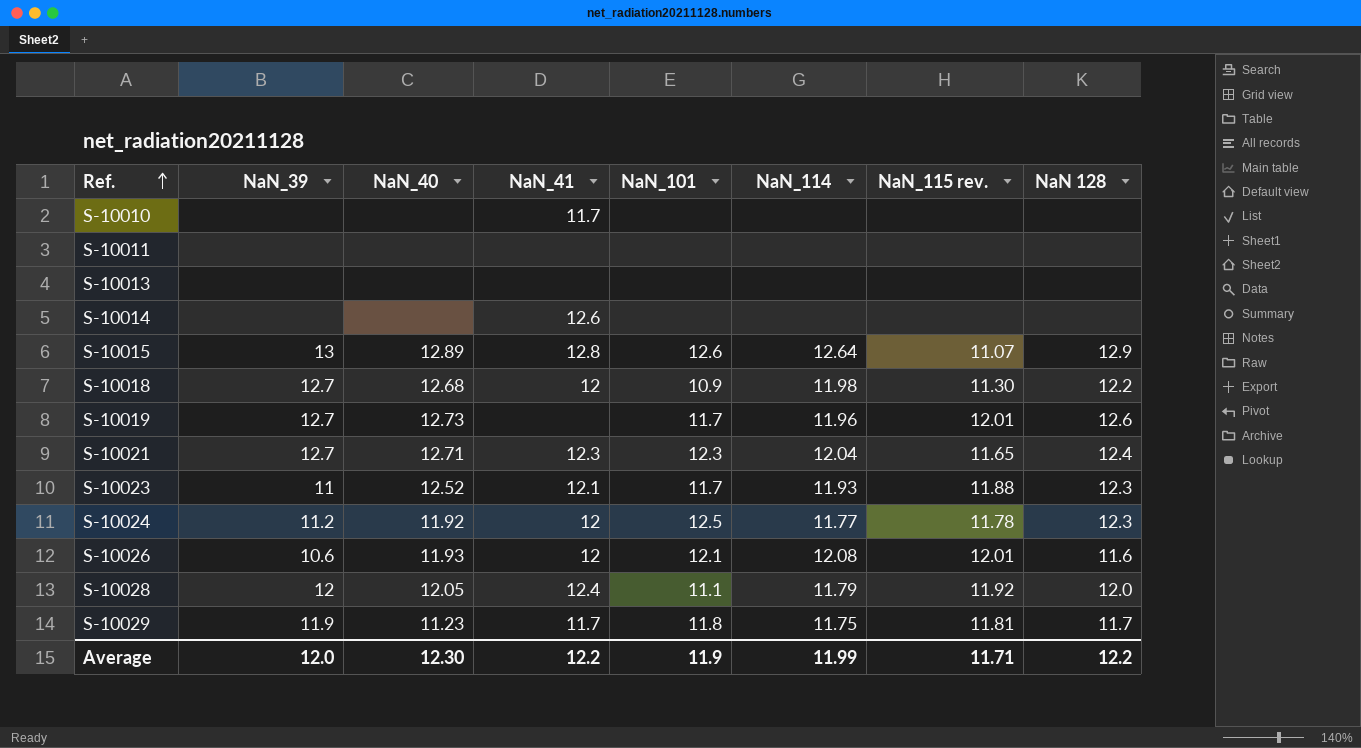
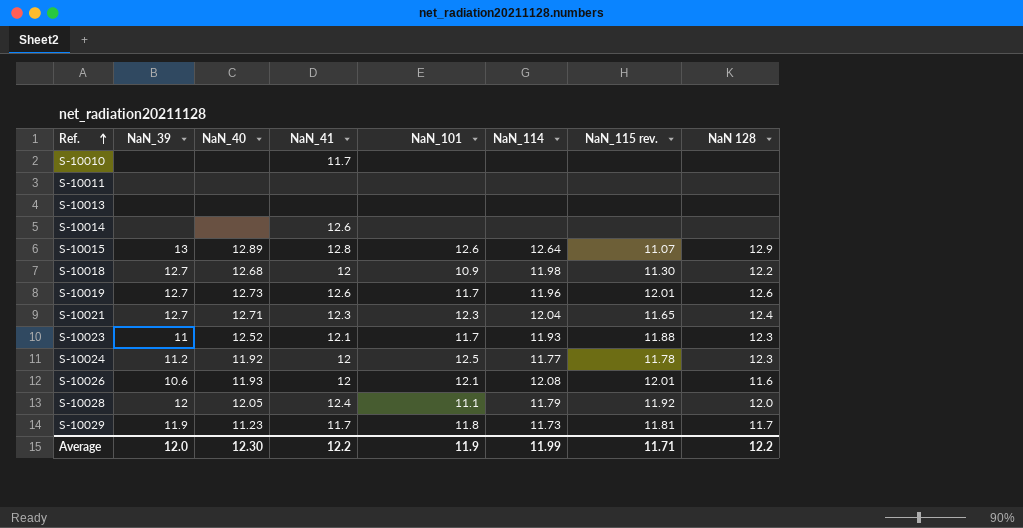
S-10019 | NaN_41: none -> 12.6
S-10029 | NaN_114: 11.75 -> 11.73

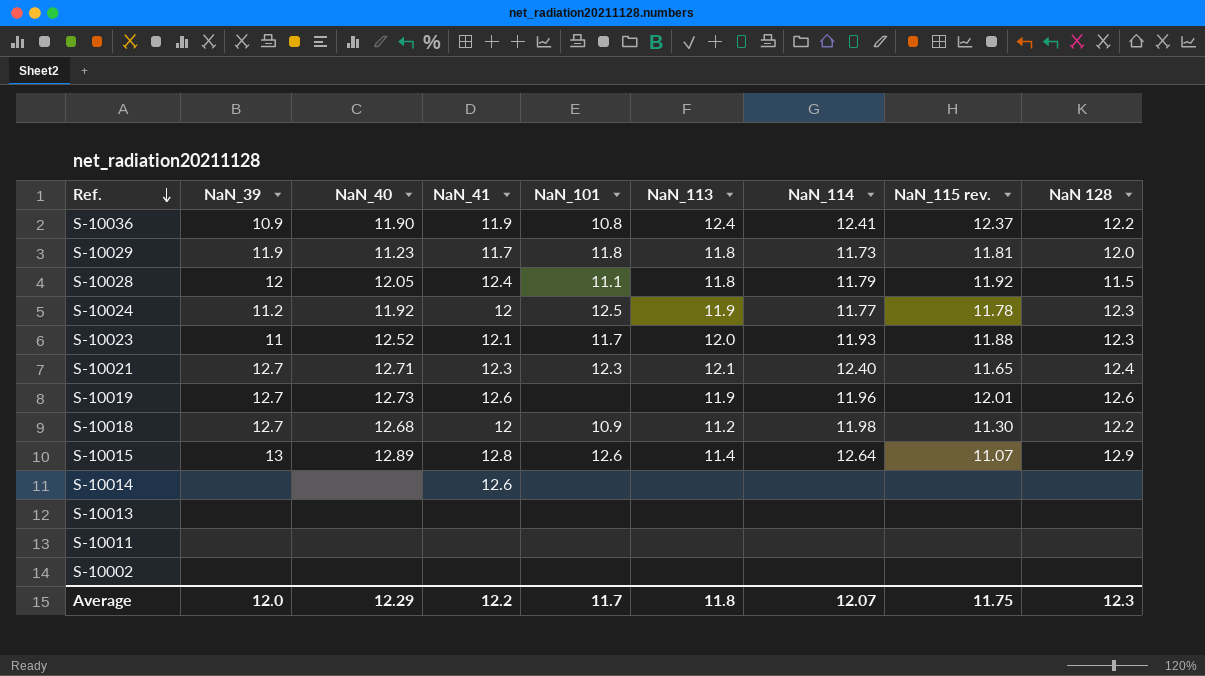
row order: Ref. ascending -> Ref. descending
column NaN_113 | position: none -> 6
row S-10010: none | none | 11.7 | none | none | none | none -> none
row S-10026: 10.6 | 11.93 | 12 | 12.1 | 12.08 | 12.01 | 11.6 -> none
row S-10036: none -> 10.9 | 11.90 | 11.9 | 10.8 | 12.4 | 12.41 | 12.37 | 12.2
S-10029 | NaN 128: 11.7 -> 12.0
S-10028 | NaN 128: 12.0 -> 11.5
S-10021 | NaN_114: 12.04 -> 12.40
S-10019 | NaN_101: 11.7 -> none
row S-10002: none -> none | none | none | none | none | none | none | none
Average | NaN_40: 12.30 -> 12.29
Average | NaN_101: 11.9 -> 11.7
Average | NaN_114: 11.99 -> 12.07
Average | NaN_115 rev.: 11.71 -> 11.75
Average | NaN 128: 12.2 -> 12.3

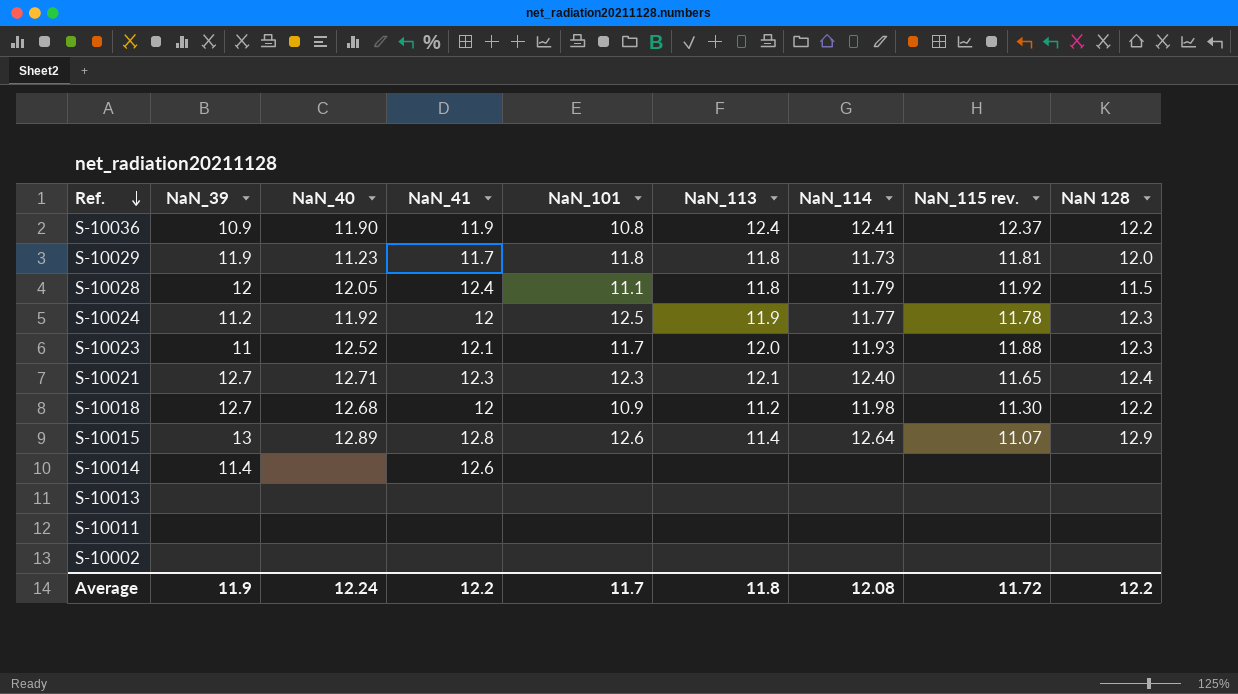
row S-10019: 12.7 | 12.73 | 12.6 | none | 11.9 | 11.96 | 12.01 | 12.6 -> none
S-10014 | NaN_39: none -> 11.4
Average | NaN_39: 12.0 -> 11.9
Average | NaN_40: 12.29 -> 12.24
Average | NaN_114: 12.07 -> 12.08
Average | NaN_115 rev.: 11.75 -> 11.72
Average | NaN 128: 12.3 -> 12.2

